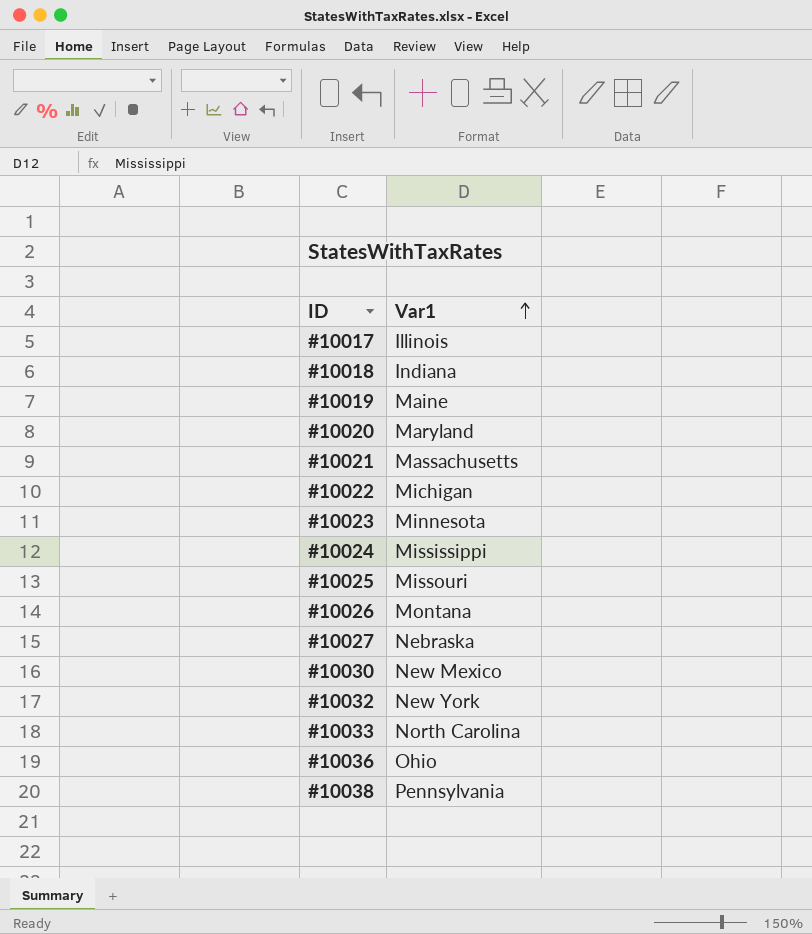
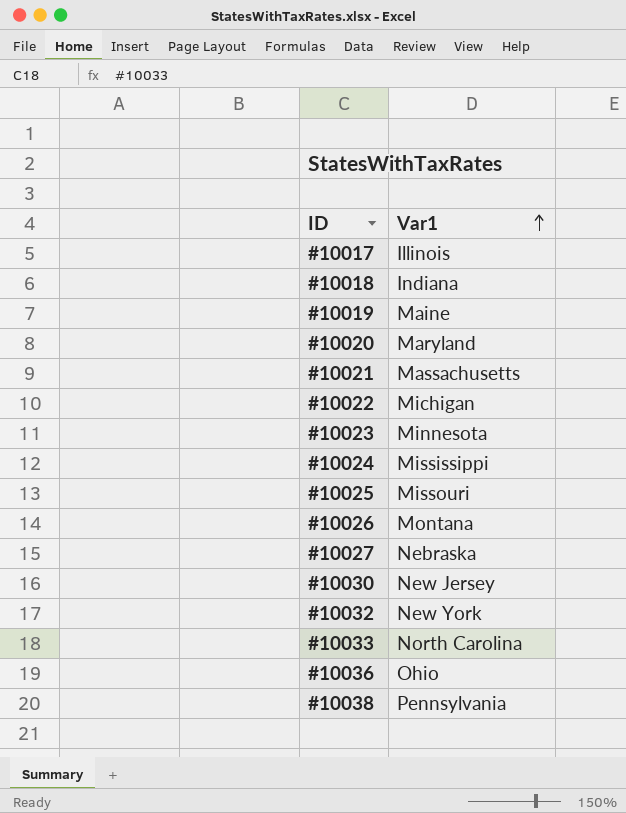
#10030 | Var1: New Mexico -> New Jersey

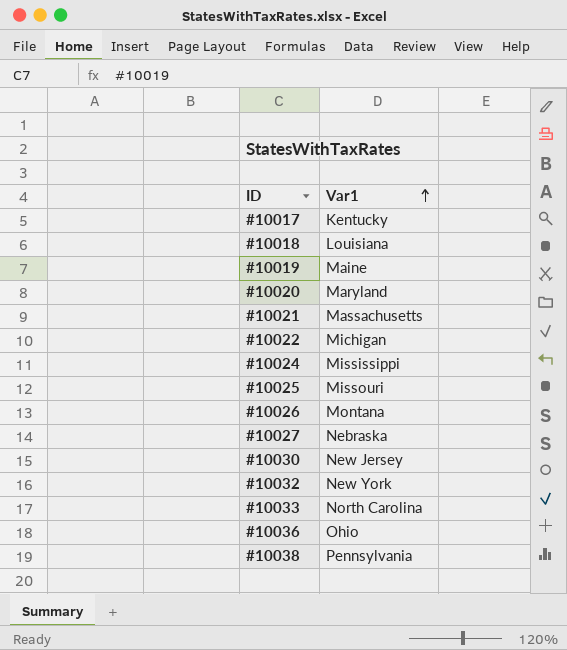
row #10023: Minnesota -> none
#10017 | Var1: Illinois -> Kentucky
#10018 | Var1: Indiana -> Louisiana

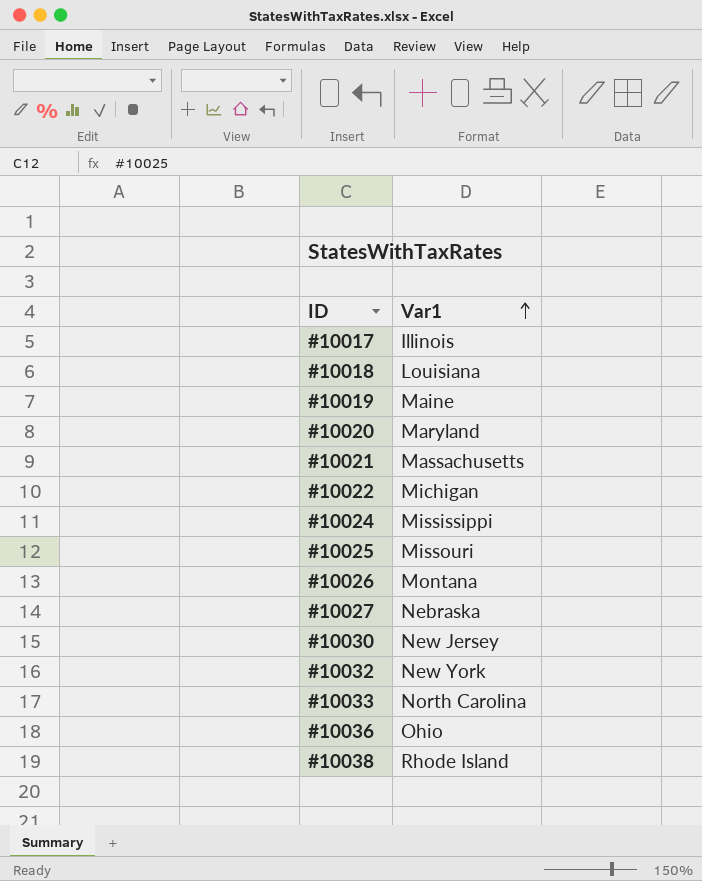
#10017 | Var1: Kentucky -> Illinois
#10038 | Var1: Pennsylvania -> Rhode Island

